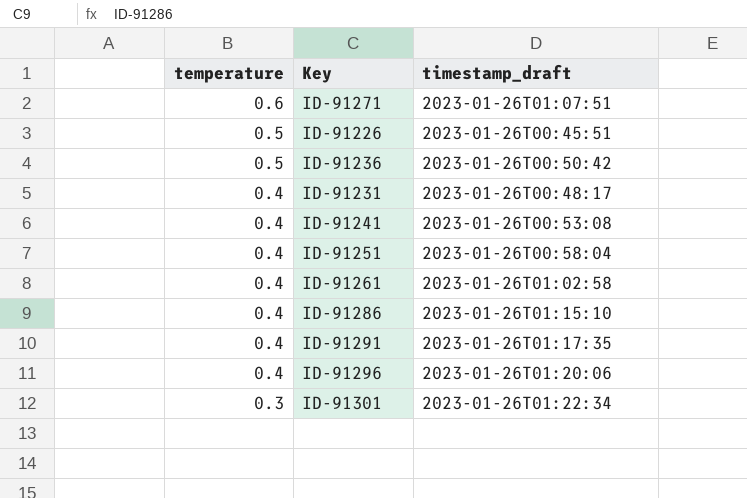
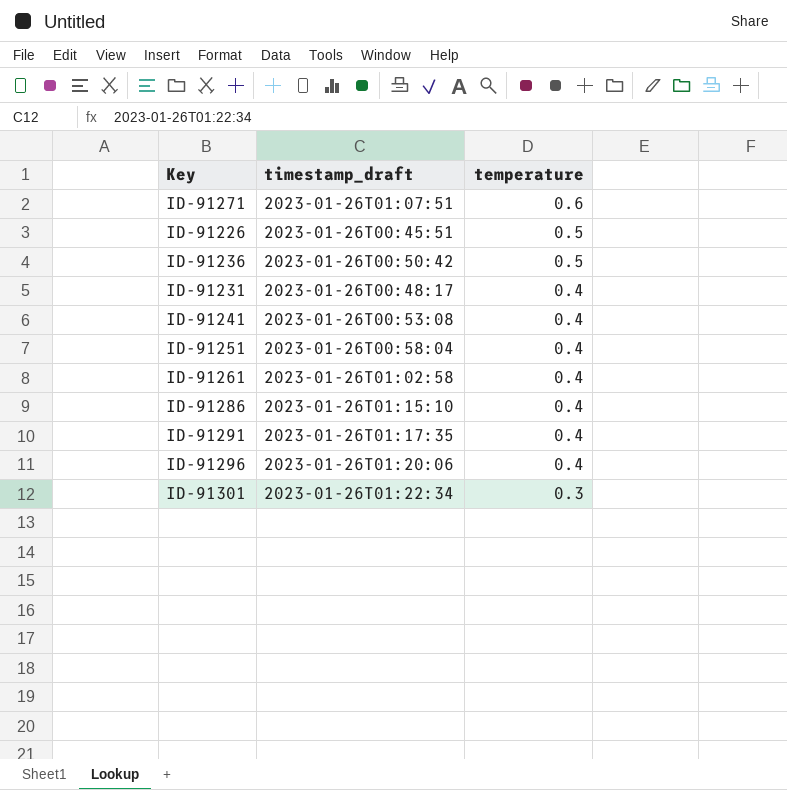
column temperature | position: 1 -> 3

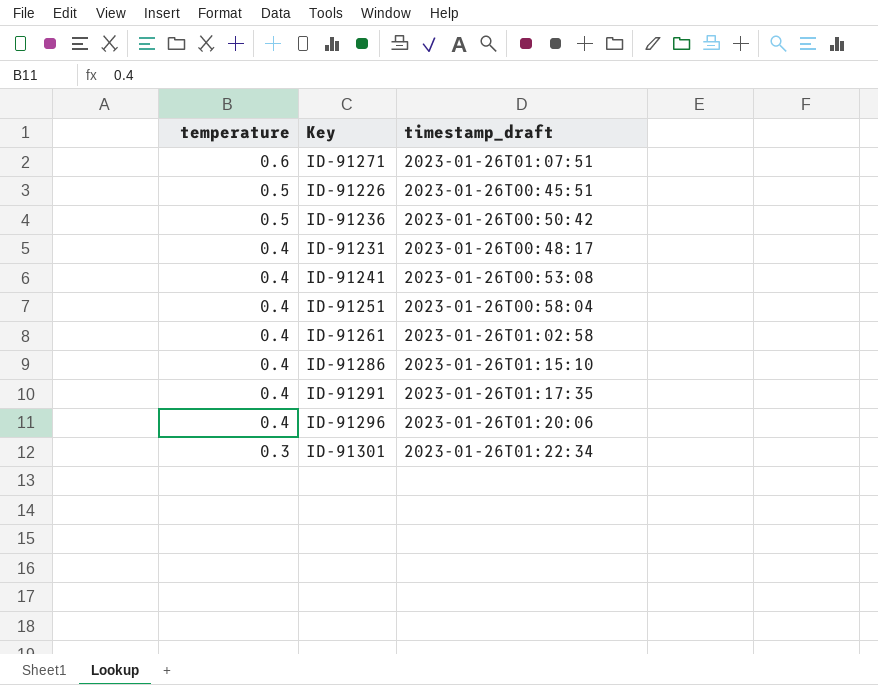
column temperature | position: 3 -> 1

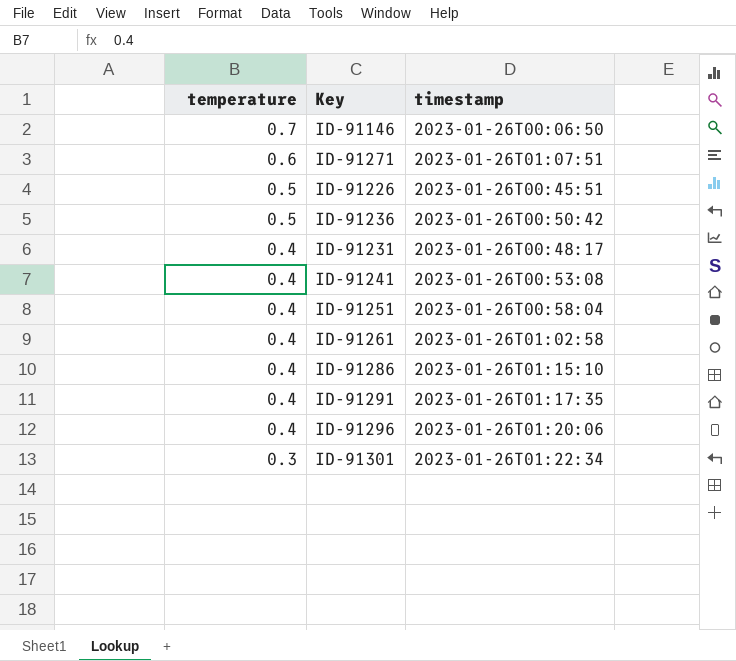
column name: timestamp_draft -> timestamp
row ID-91146: none -> 0.7 | 2023-01-26T00:06:50

